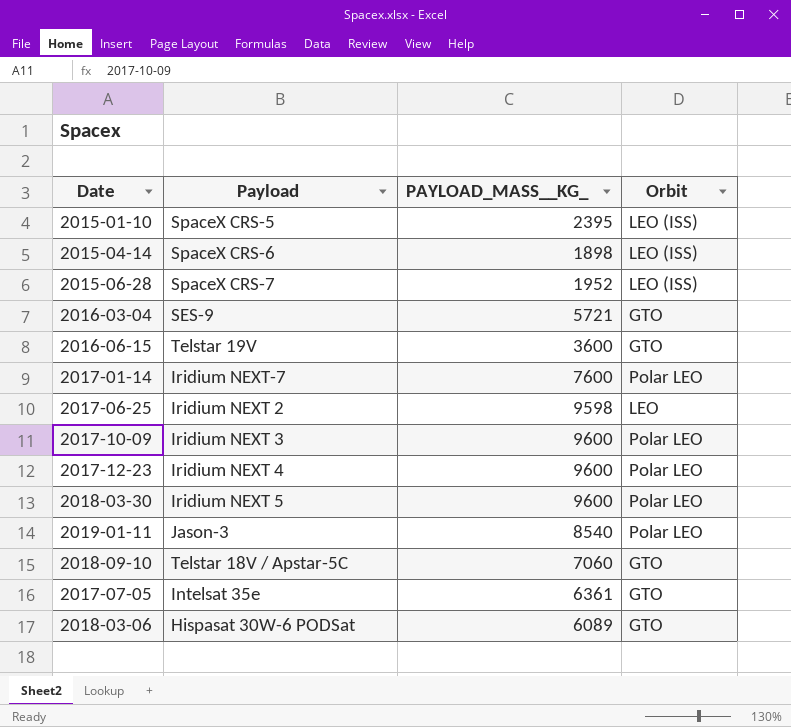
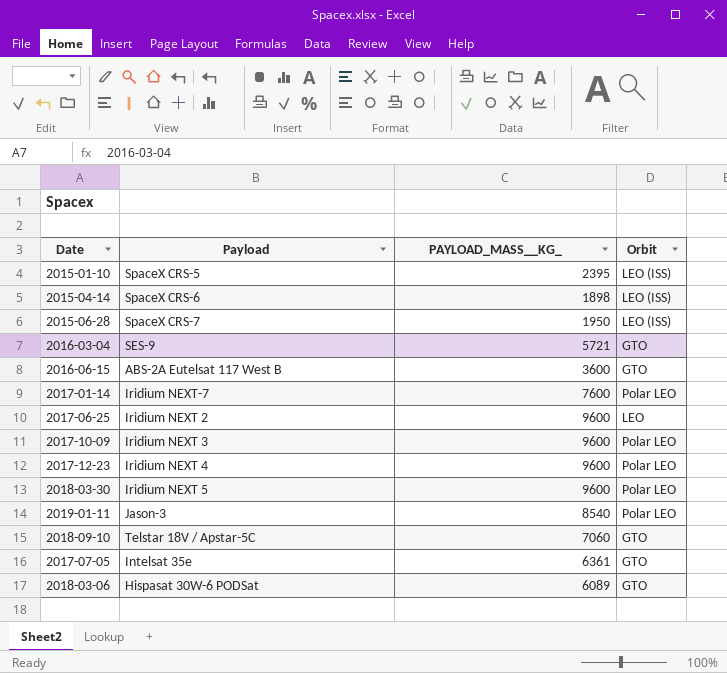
2015-06-28 | PAYLOAD_MASS__KG_: 1952 -> 1950
2016-06-15 | Payload: Telstar 19V -> ABS-2A Eutelsat 117 West B
2017-06-25 | PAYLOAD_MASS__KG_: 9598 -> 9600

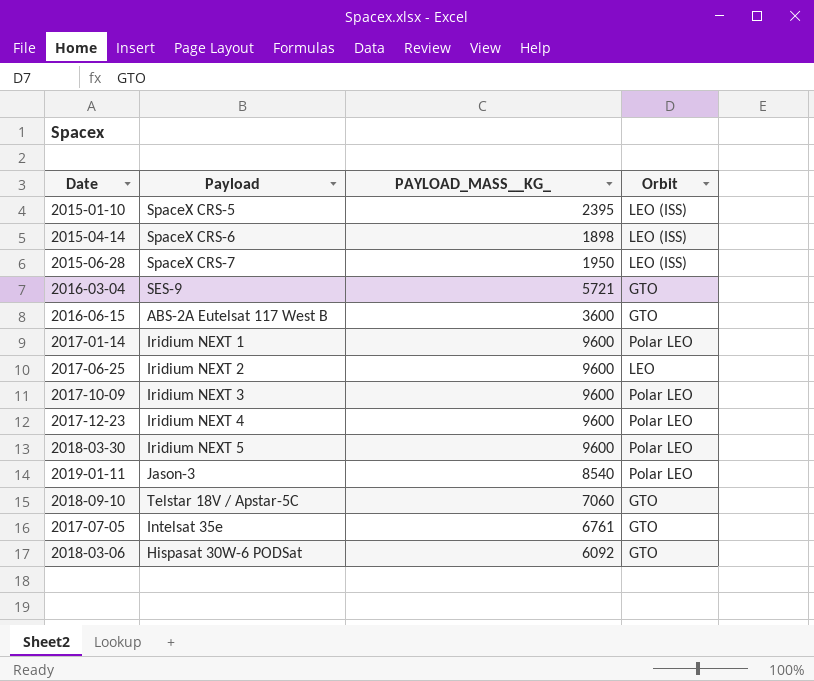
2017-01-14 | Payload: Iridium NEXT-7 -> Iridium NEXT 1
2017-01-14 | PAYLOAD_MASS__KG_: 7600 -> 9600
2017-07-05 | PAYLOAD_MASS__KG_: 6361 -> 6761
2018-03-06 | PAYLOAD_MASS__KG_: 6089 -> 6092

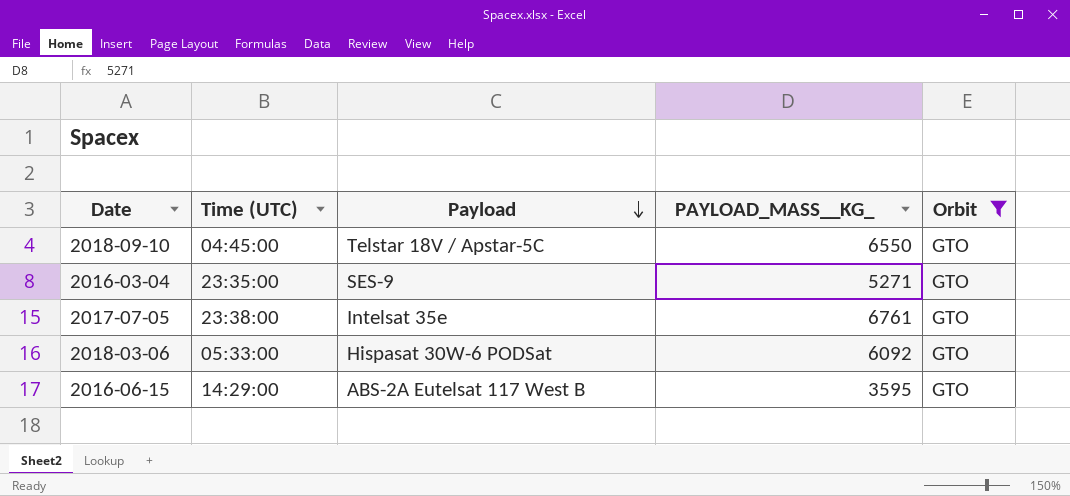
filter: none -> Orbit = GTO
row order: none -> Payload descending
column Time (UTC) | position: none -> 2
2018-09-10 | PAYLOAD_MASS__KG_: 7060 -> 6550
2016-03-04 | PAYLOAD_MASS__KG_: 5721 -> 5271
2016-06-15 | PAYLOAD_MASS__KG_: 3600 -> 3595

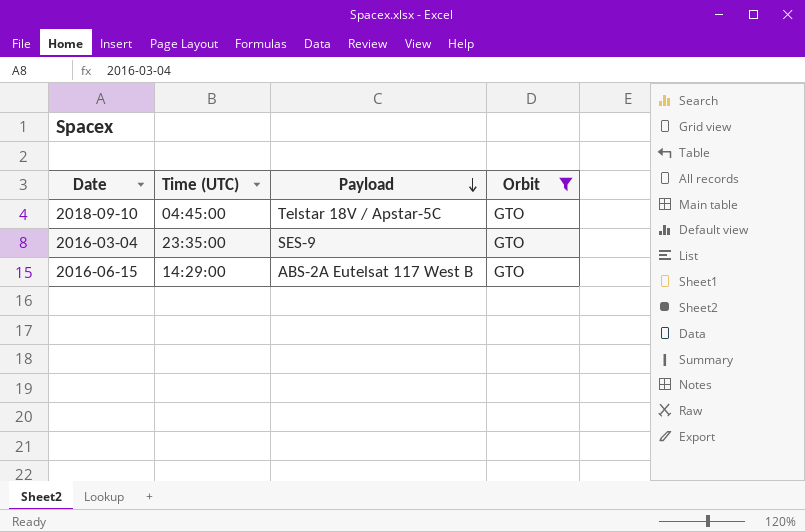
column PAYLOAD_MASS__KG_ | position: 4 -> none
row 2017-07-05: 23:38:00 | Intelsat 35e | 6761 | GTO -> none
row 2018-03-06: 05:33:00 | Hispasat 30W-6 PODSat | 6092 | GTO -> none

